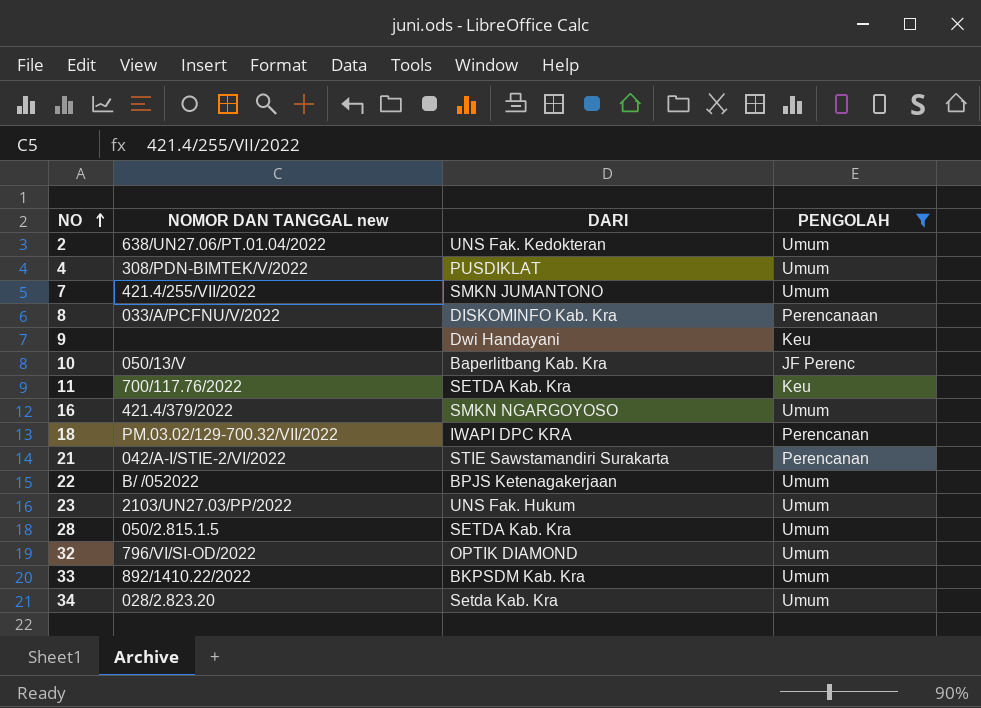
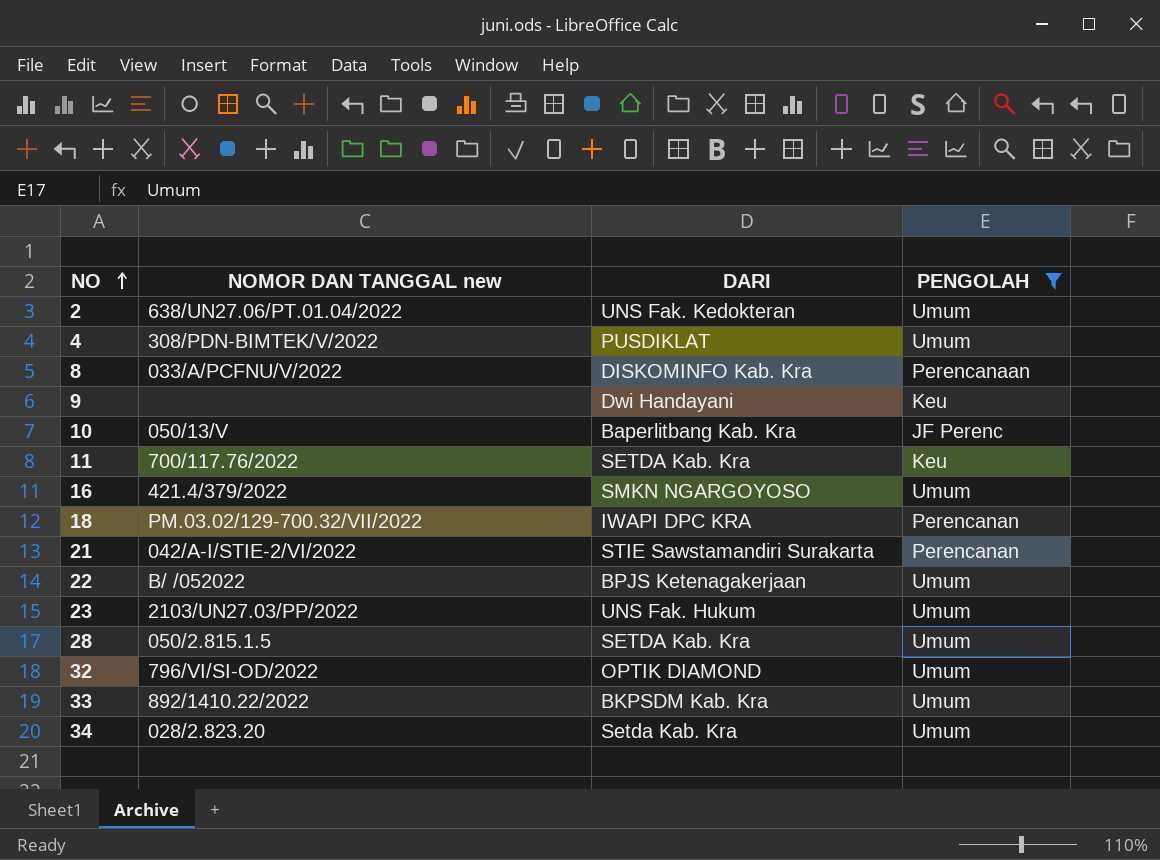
row 7: 421.4/255/VII/2022 | SMKN JUMANTONO | Umum -> none

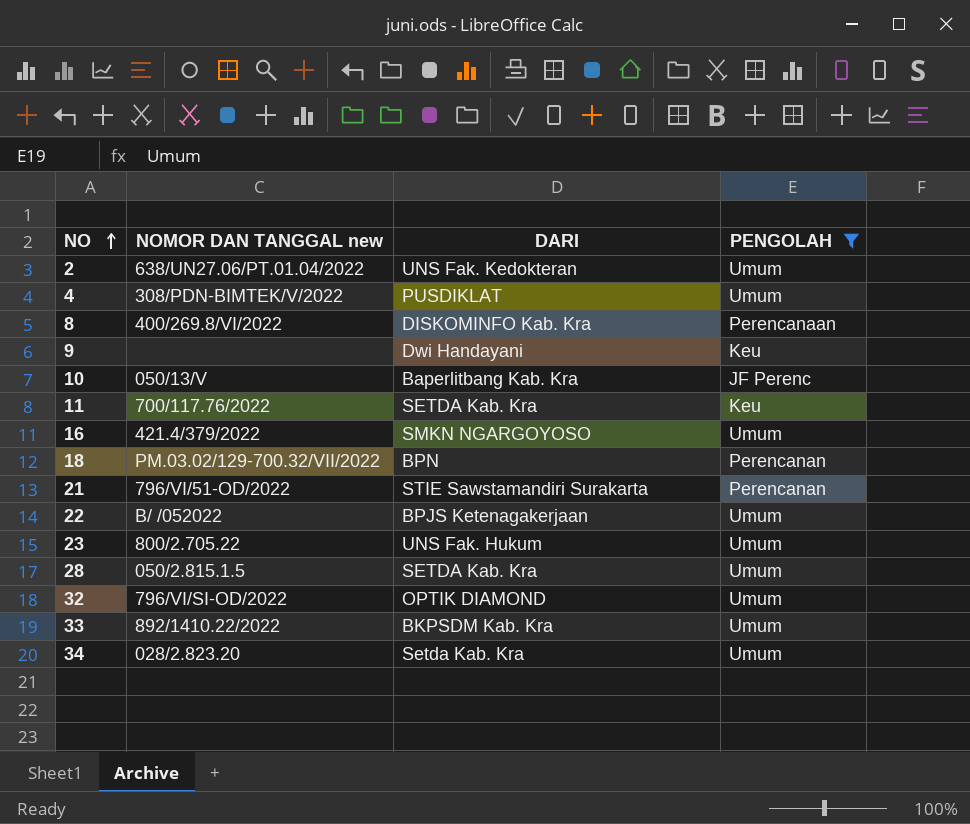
8 | NOMOR DAN TANGGAL new: 033/A/PCFNU/V/2022 -> 400/269.8/VI/2022
18 | DARI: IWAPI DPC KRA -> BPN
21 | NOMOR DAN TANGGAL new: 042/A-I/STIE-2/VI/2022 -> 796/VI/51-OD/2022
23 | NOMOR DAN TANGGAL new: 2103/UN27.03/PP/2022 -> 800/2.705.22

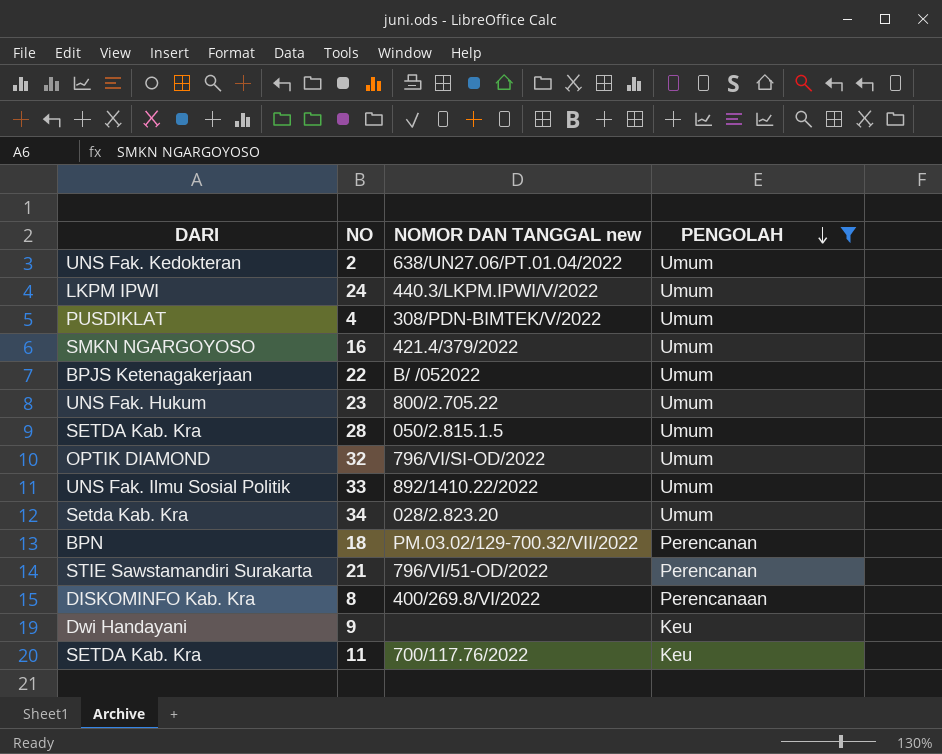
row order: NO ascending -> PENGOLAH descending
column DARI | position: 3 -> 1
row 10: 050/13/V | Baperlitbang Kab. Kra | JF Perenc -> none
row 24: none -> LKPM IPWI | 440.3/LKPM.IPWI/V/2022 | Umum
33 | DARI: BKPSDM Kab. Kra -> UNS Fak. Ilmu Sosial Politik

